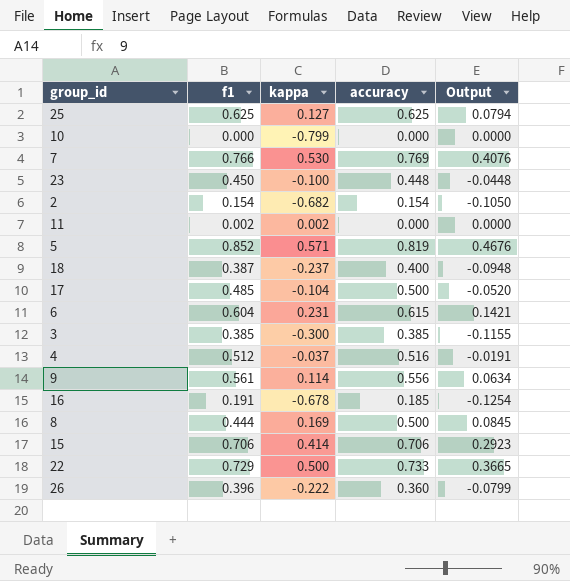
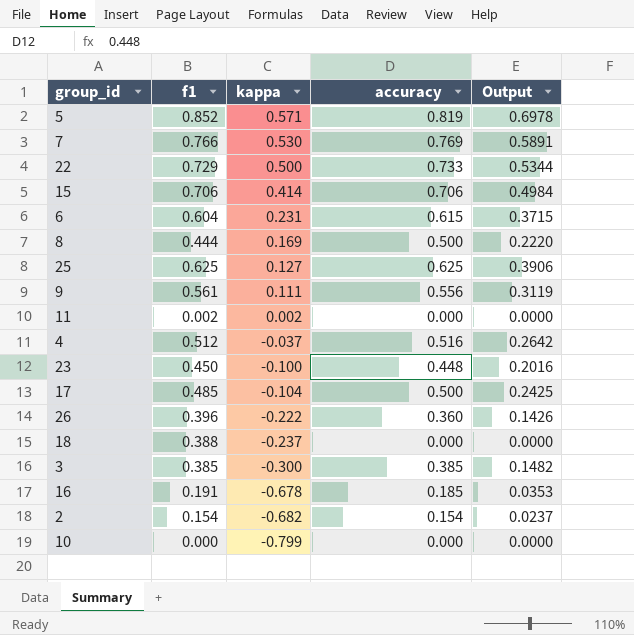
row order: none -> kappa descending
column Output | formula: [kappa] * [accuracy] -> [f1] * [accuracy]
9 | kappa: 0.114 -> 0.111
18 | f1: 0.387 -> 0.388
18 | accuracy: 0.400 -> 0.000

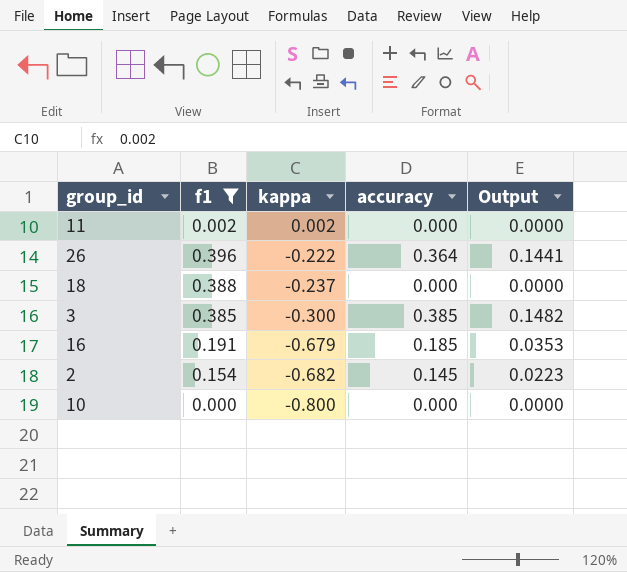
filter: none -> f1 <= 0.396
26 | accuracy: 0.360 -> 0.364
26 | Output: 0.1426 -> 0.1441
16 | kappa: -0.678 -> -0.679
2 | accuracy: 0.154 -> 0.145
2 | Output: 0.0237 -> 0.0223
10 | kappa: -0.799 -> -0.800

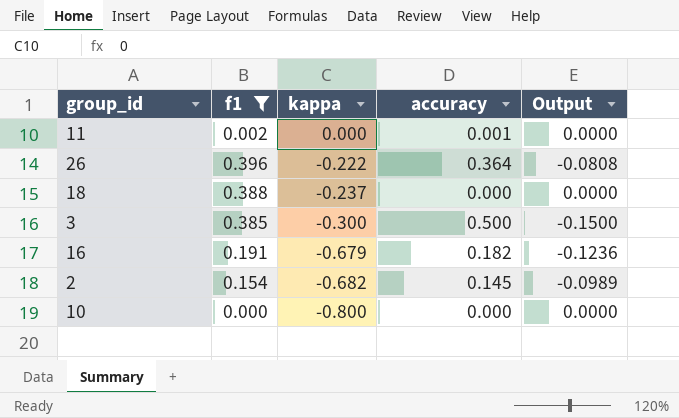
column Output | formula: [f1] * [accuracy] -> [kappa] * [accuracy]
11 | kappa: 0.002 -> 0.000
11 | accuracy: 0.000 -> 0.001
3 | accuracy: 0.385 -> 0.500
16 | accuracy: 0.185 -> 0.182

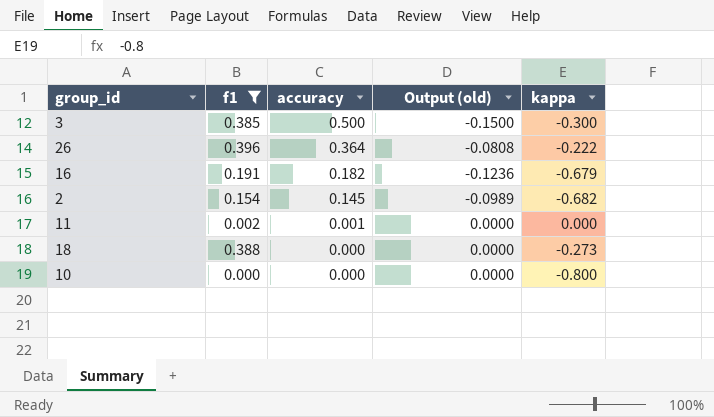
row order: kappa descending -> accuracy descending
column name: Output -> Output (old)
column kappa | position: 3 -> 5
18 | kappa: -0.237 -> -0.273

